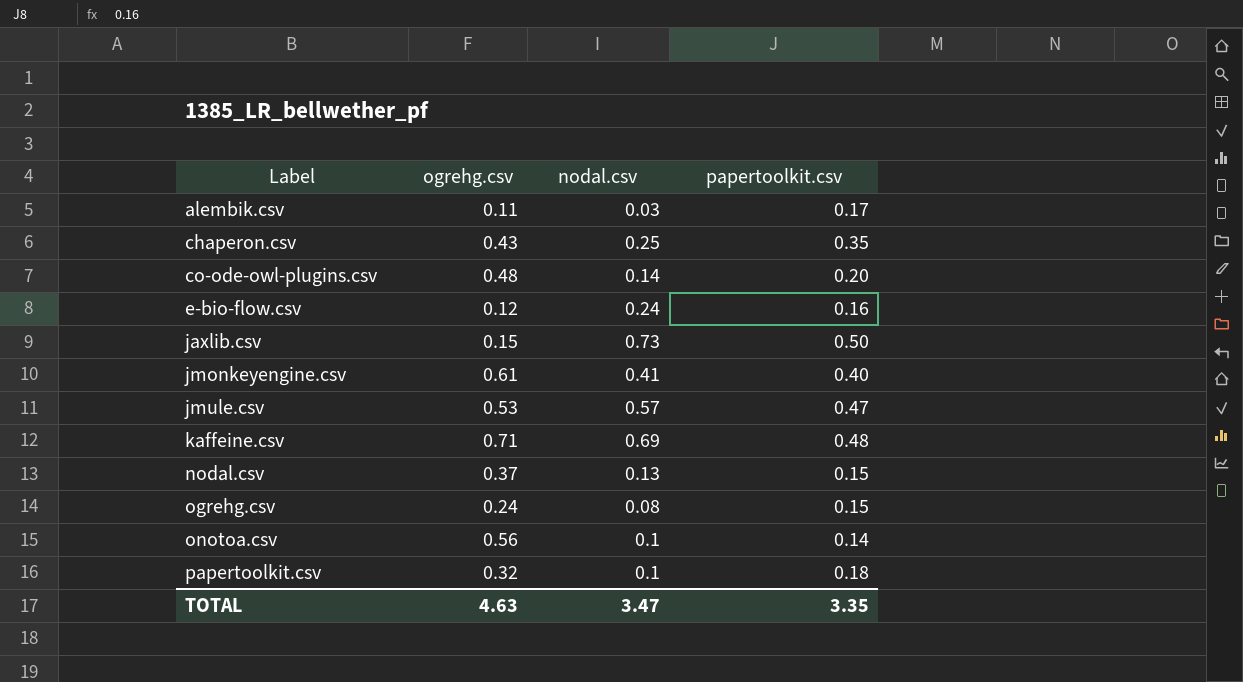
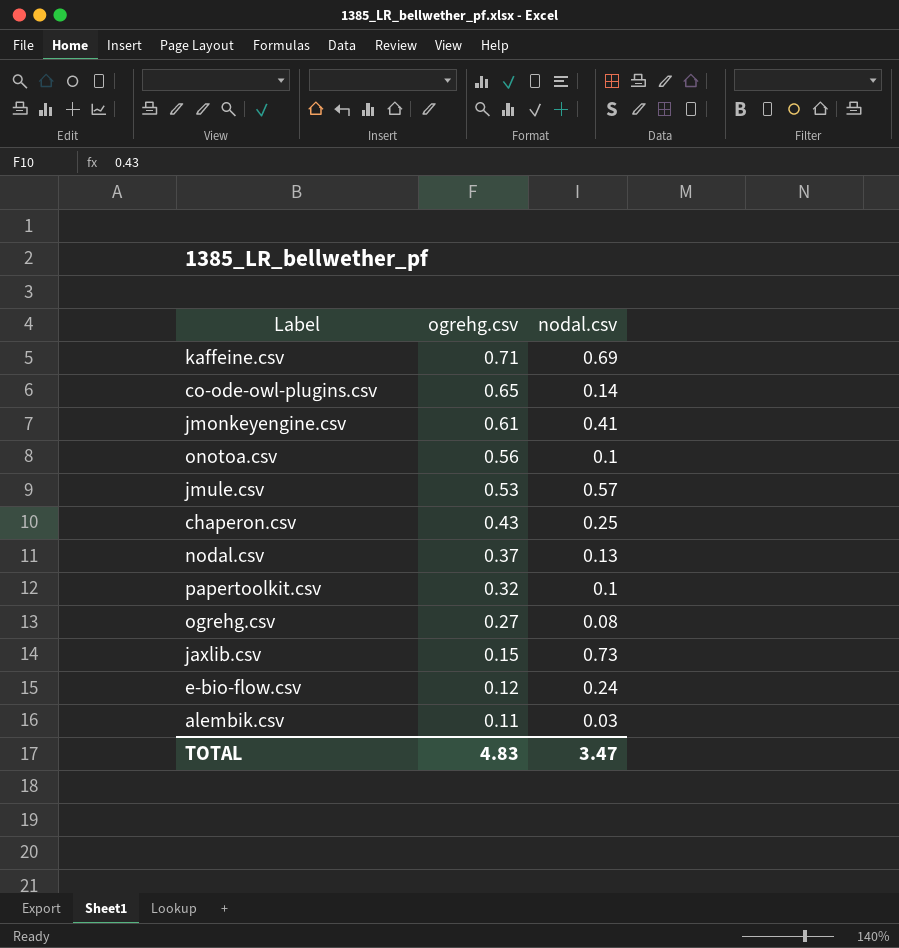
row order: Label ascending -> ogrehg.csv descending
column papertoolkit.csv | position: 4 -> none
co-ode-owl-plugins.csv | ogrehg.csv: 0.48 -> 0.65
ogrehg.csv | ogrehg.csv: 0.24 -> 0.27
TOTAL | ogrehg.csv: 4.63 -> 4.83

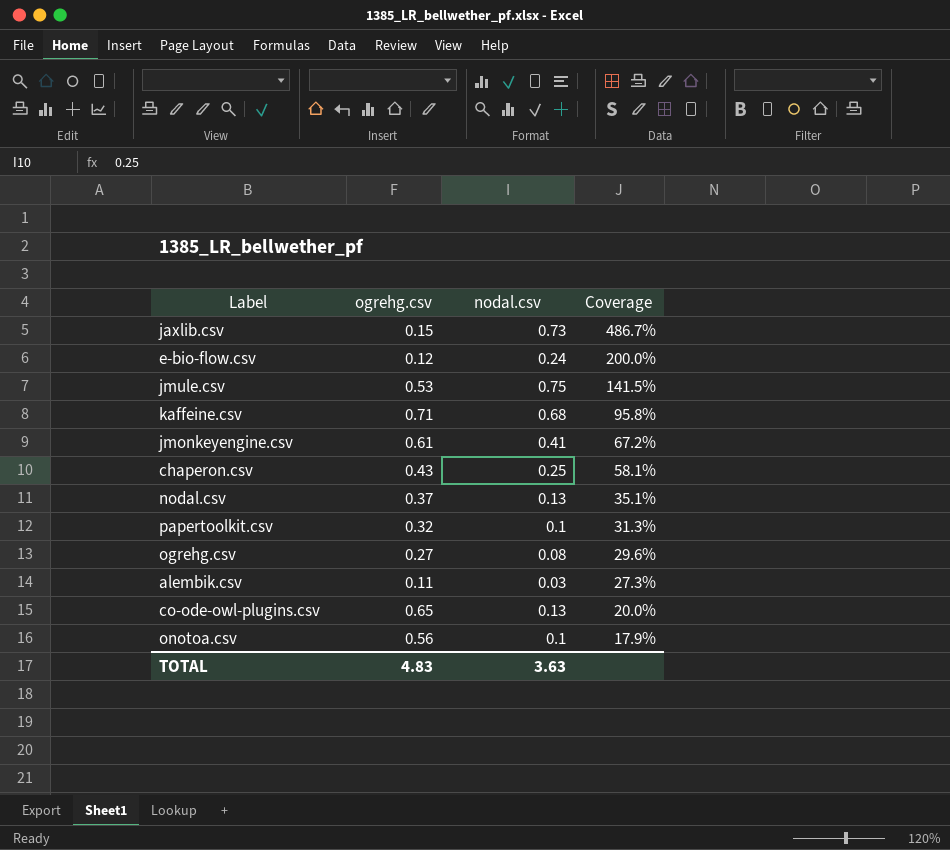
row order: ogrehg.csv descending -> Coverage descending
column Coverage | formula: none -> [nodal.csv] / [ogrehg.csv]
jmule.csv | nodal.csv: 0.57 -> 0.75
kaffeine.csv | nodal.csv: 0.69 -> 0.68
co-ode-owl-plugins.csv | nodal.csv: 0.14 -> 0.13
TOTAL | nodal.csv: 3.47 -> 3.63

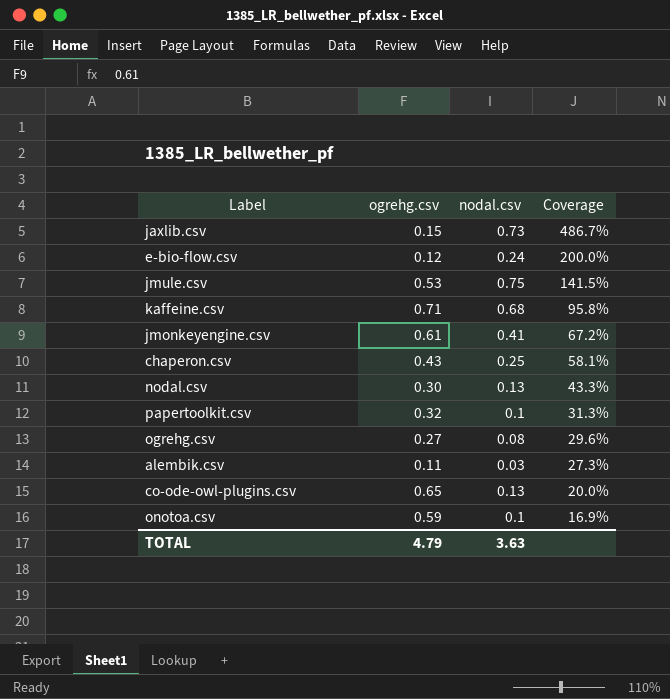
nodal.csv | ogrehg.csv: 0.37 -> 0.30
nodal.csv | Coverage: 35.1% -> 43.3%
onotoa.csv | ogrehg.csv: 0.56 -> 0.59
onotoa.csv | Coverage: 17.9% -> 16.9%
TOTAL | ogrehg.csv: 4.83 -> 4.79

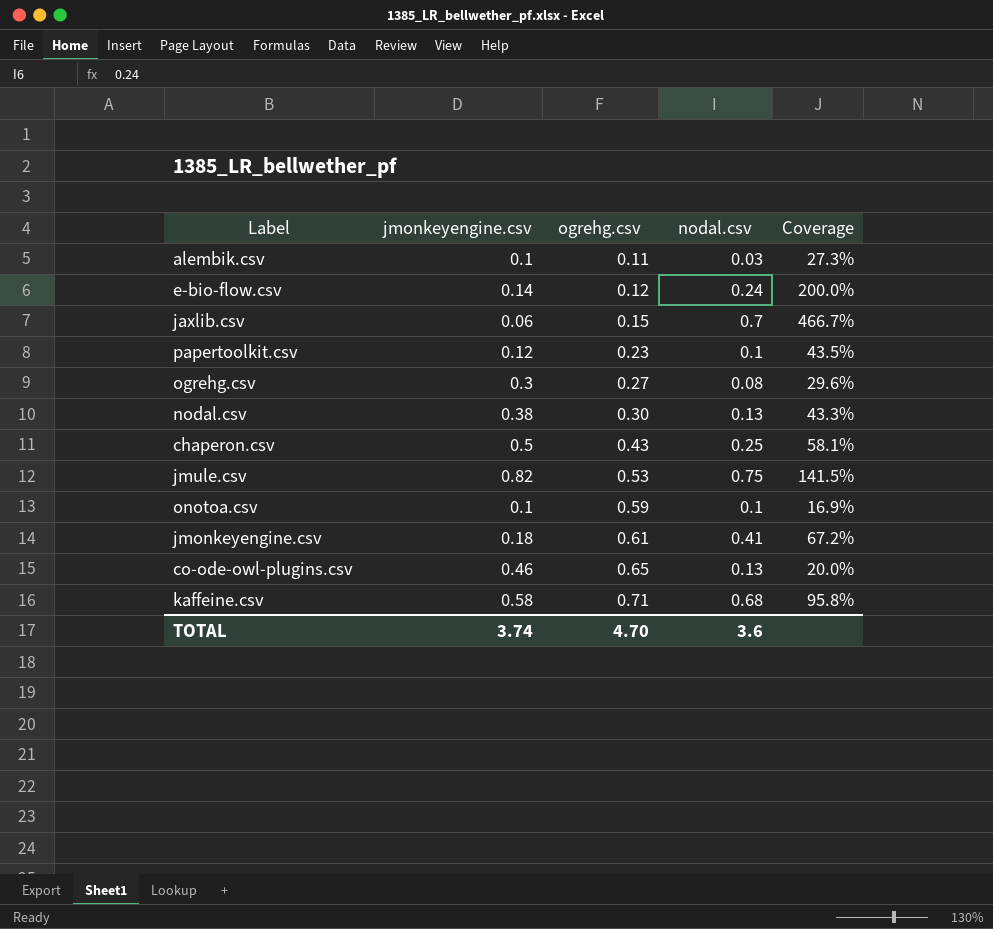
row order: Coverage descending -> ogrehg.csv ascending
column jmonkeyengine.csv | position: none -> 2
jaxlib.csv | nodal.csv: 0.73 -> 0.7
jaxlib.csv | Coverage: 486.7% -> 466.7%
papertoolkit.csv | ogrehg.csv: 0.32 -> 0.23
papertoolkit.csv | Coverage: 31.3% -> 43.5%
TOTAL | ogrehg.csv: 4.79 -> 4.70
TOTAL | nodal.csv: 3.63 -> 3.6

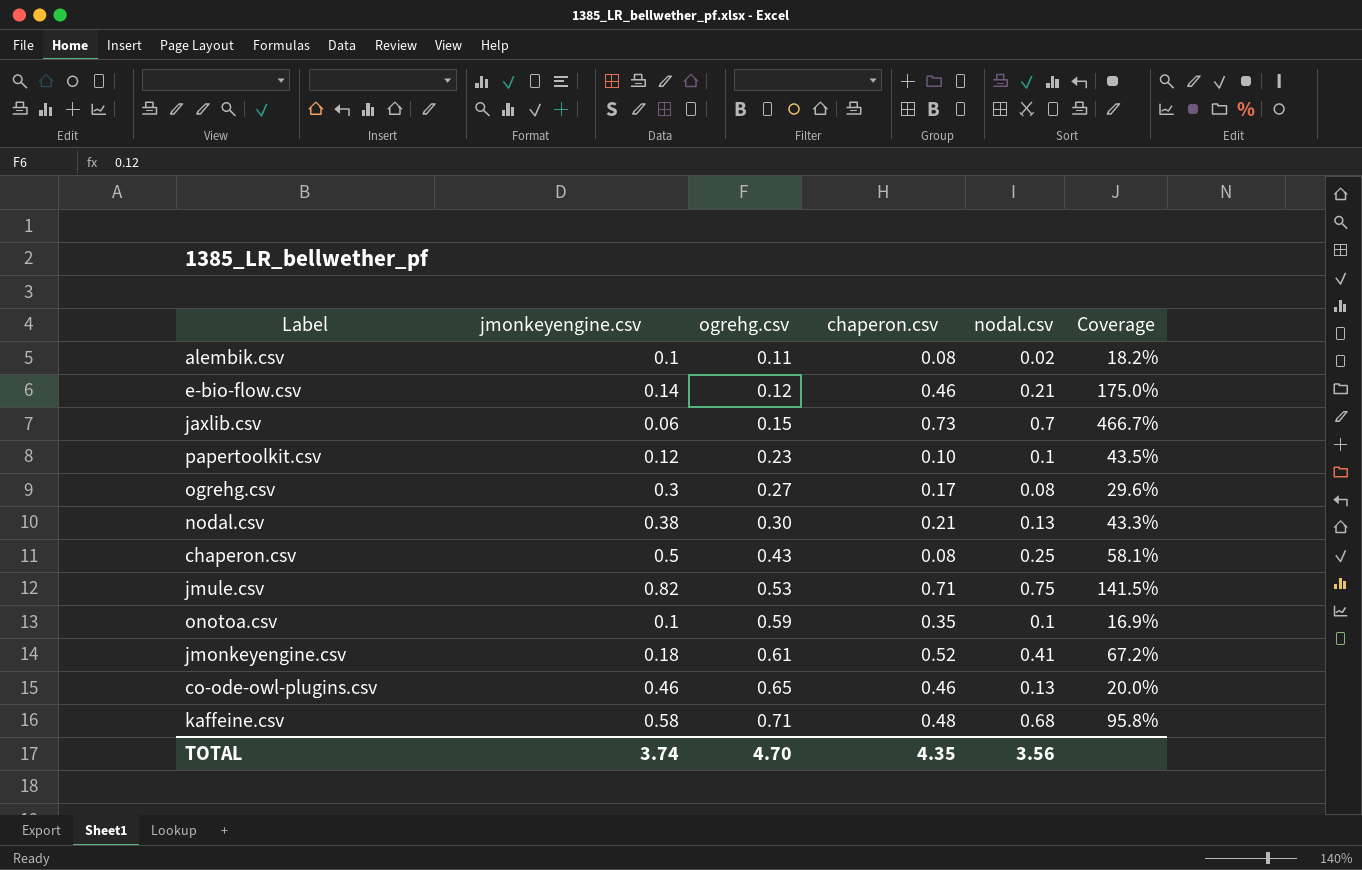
column chaperon.csv | position: none -> 4
alembik.csv | nodal.csv: 0.03 -> 0.02
alembik.csv | Coverage: 27.3% -> 18.2%
e-bio-flow.csv | nodal.csv: 0.24 -> 0.21
e-bio-flow.csv | Coverage: 200.0% -> 175.0%
TOTAL | nodal.csv: 3.6 -> 3.56

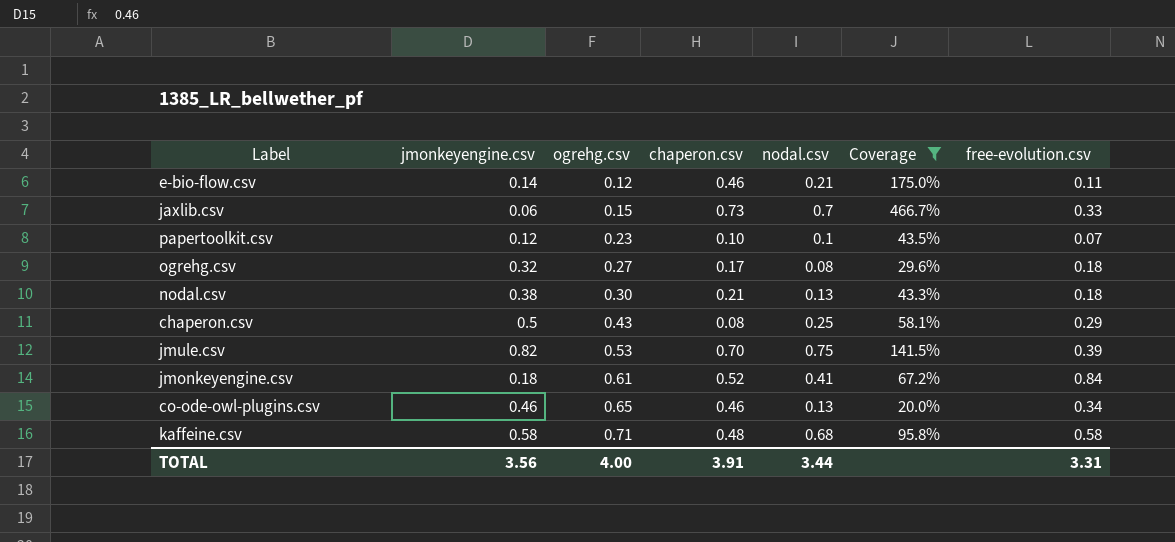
filter: none -> Coverage >= 20.0%
column free-evolution.csv | position: none -> 7
ogrehg.csv | jmonkeyengine.csv: 0.3 -> 0.32
jmule.csv | chaperon.csv: 0.71 -> 0.70
TOTAL | jmonkeyengine.csv: 3.74 -> 3.56
TOTAL | ogrehg.csv: 4.70 -> 4.00
TOTAL | chaperon.csv: 4.35 -> 3.91
TOTAL | nodal.csv: 3.56 -> 3.44

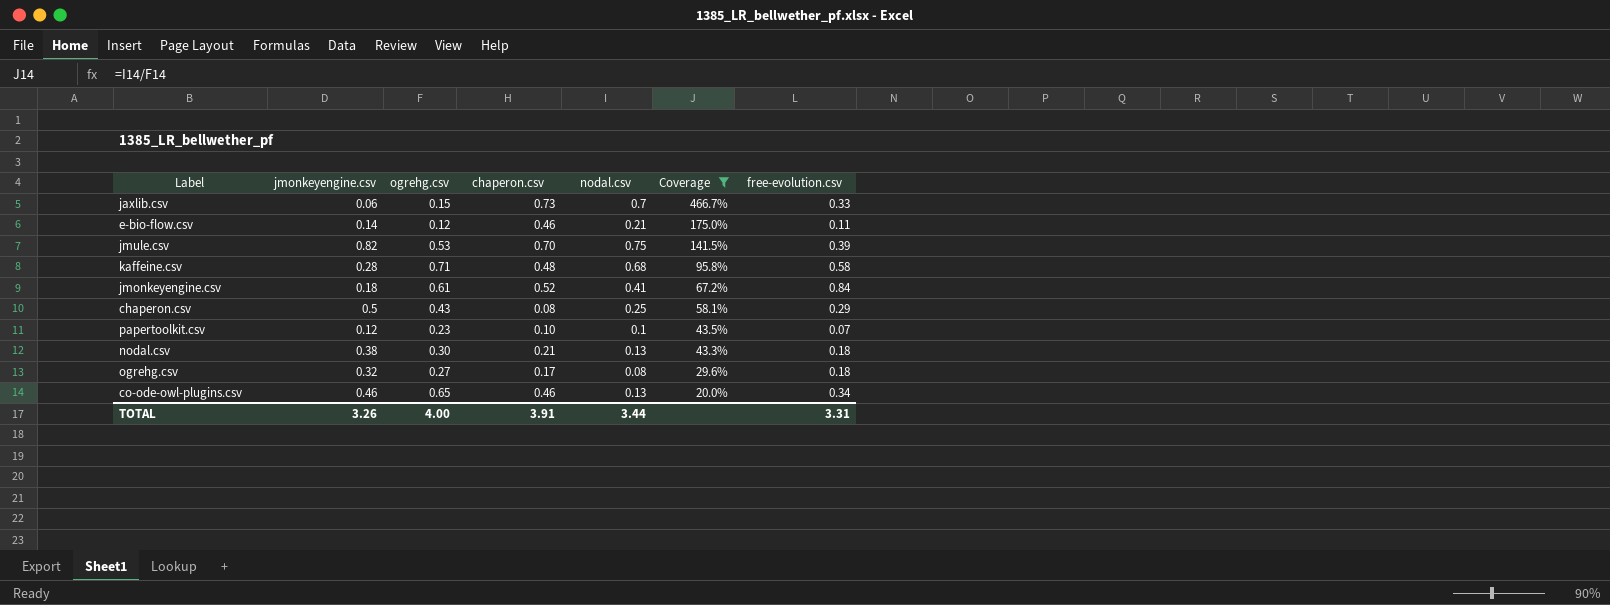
row order: ogrehg.csv ascending -> Coverage descending
kaffeine.csv | jmonkeyengine.csv: 0.58 -> 0.28
TOTAL | jmonkeyengine.csv: 3.56 -> 3.26

